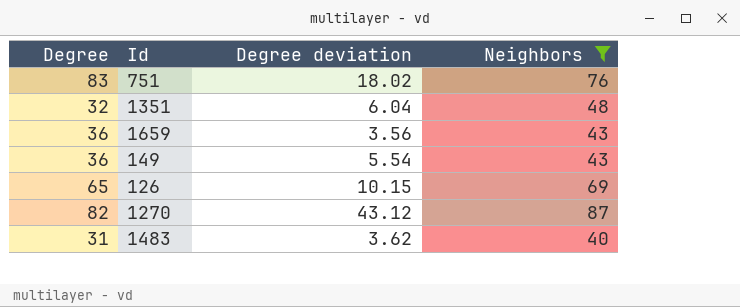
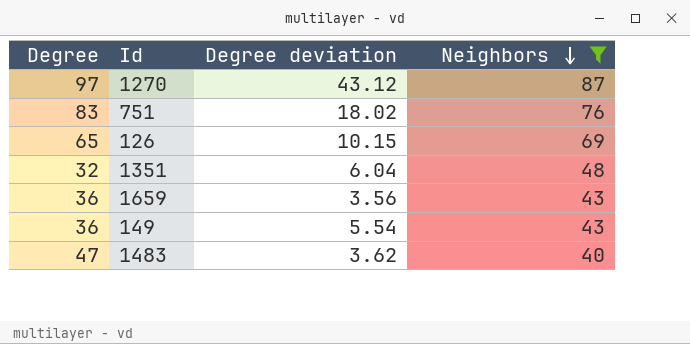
row order: none -> Neighbors descending
1270 | Degree: 82 -> 97
1483 | Degree: 31 -> 47

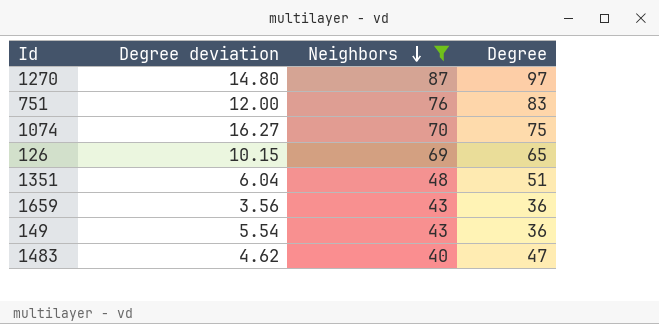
column Degree | position: 1 -> 4
1270 | Degree deviation: 43.12 -> 14.80
751 | Degree deviation: 18.02 -> 12.00
row 1074: none -> 16.27 | 70 | 75
1351 | Degree: 32 -> 51
1483 | Degree deviation: 3.62 -> 4.62

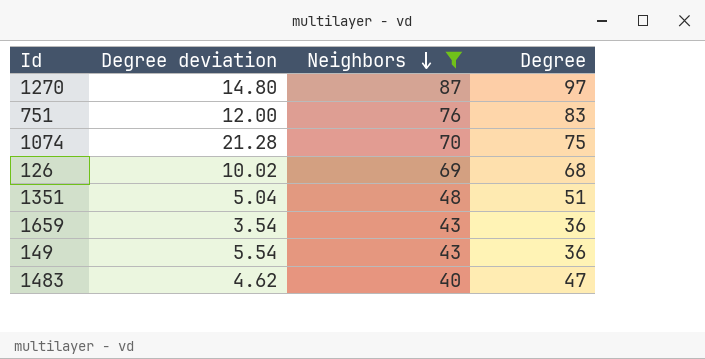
1074 | Degree deviation: 16.27 -> 21.28
126 | Degree deviation: 10.15 -> 10.02
126 | Degree: 65 -> 68
1351 | Degree deviation: 6.04 -> 5.04
1659 | Degree deviation: 3.56 -> 3.54

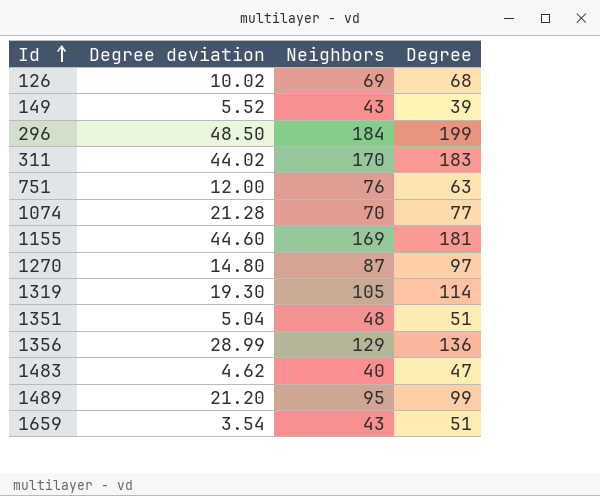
filter: Neighbors <= 87 -> none
row order: Neighbors descending -> Id ascending
149 | Degree deviation: 5.54 -> 5.52
149 | Degree: 36 -> 39
751 | Degree: 83 -> 63
1074 | Degree: 75 -> 77
1659 | Degree: 36 -> 51

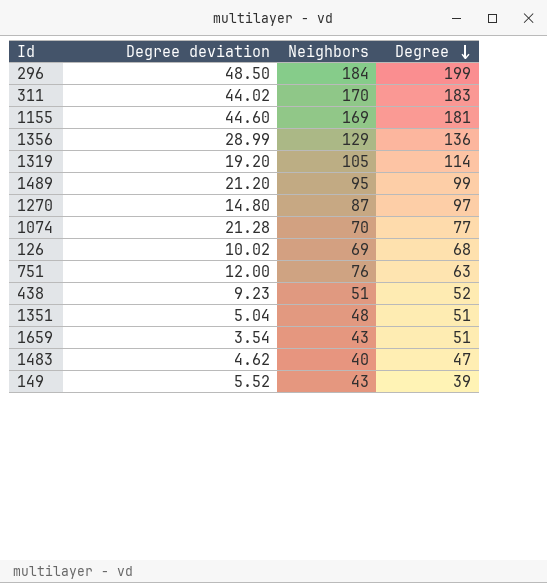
row order: Id ascending -> Degree descending
1319 | Degree deviation: 19.30 -> 19.20
row 438: none -> 9.23 | 51 | 52

